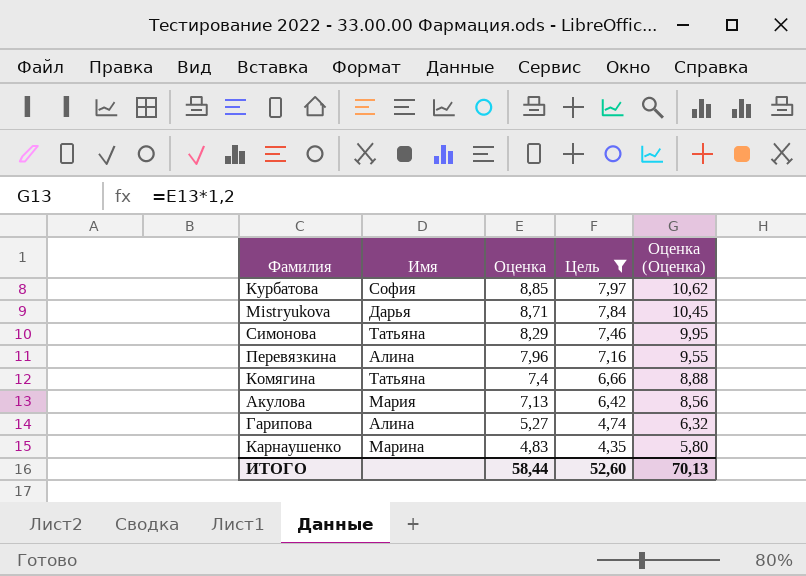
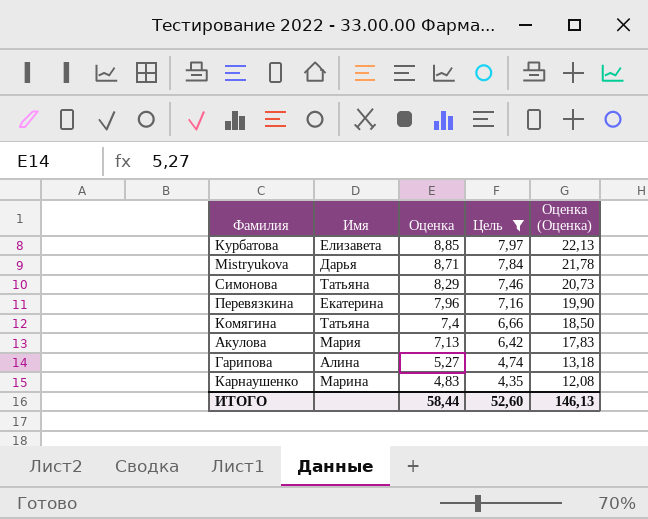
column Оценка (Оценка) | formula: [Оценка] * 1,2 -> [Оценка] * 2,5
Курбатова | Имя: София -> Елизавета
Перевязкина | Имя: Алина -> Екатерина
ИТОГО | Оценка (Оценка): 70,13 -> 146,13

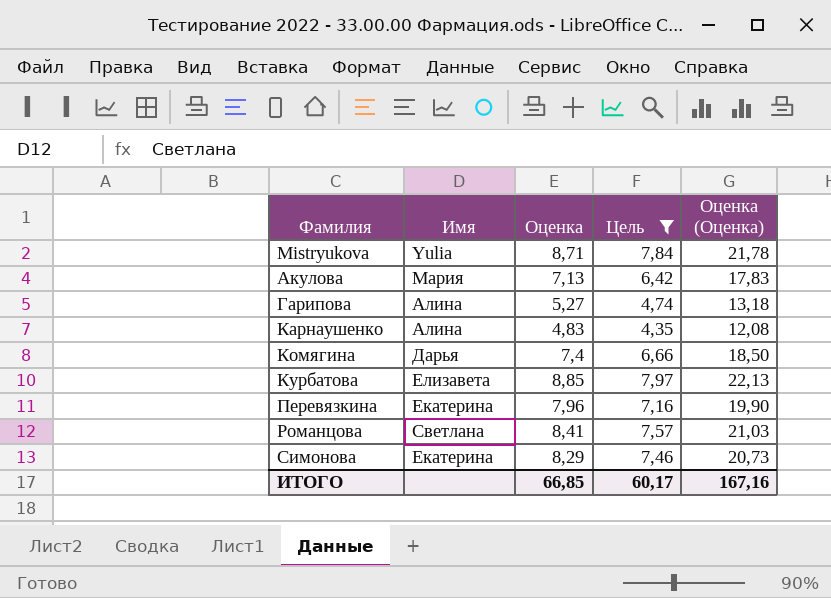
row order: Оценка descending -> Фамилия ascending
Mistryukova | Имя: Дарья -> Yulia
Карнаушенко | Имя: Марина -> Алина
Комягина | Имя: Татьяна -> Дарья
row Романцова: none -> Светлана | 8,41 | 7,57 | 21,03
Симонова | Имя: Татьяна -> Екатерина
ИТОГО | Оценка: 58,44 -> 66,85
ИТОГО | Цель: 52,60 -> 60,17
ИТОГО | Оценка (Оценка): 146,13 -> 167,16

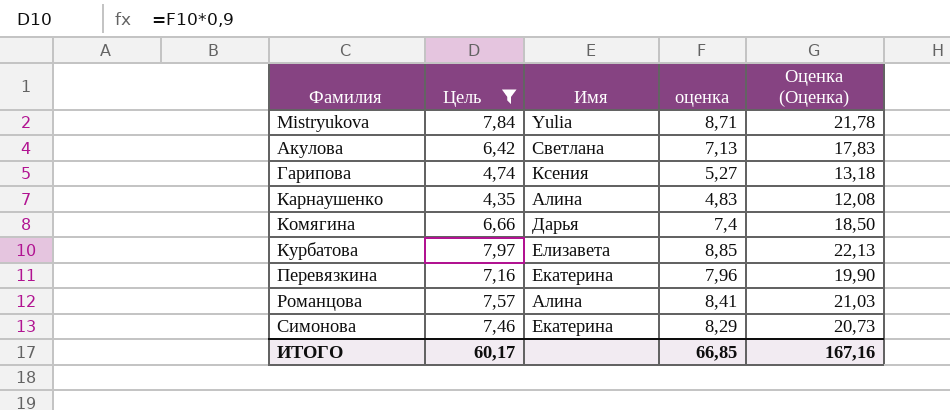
column Цель | position: 4 -> 2
column name: Оценка -> оценка
Акулова | Имя: Мария -> Светлана
Гарипова | Имя: Алина -> Ксения
Романцова | Имя: Светлана -> Алина

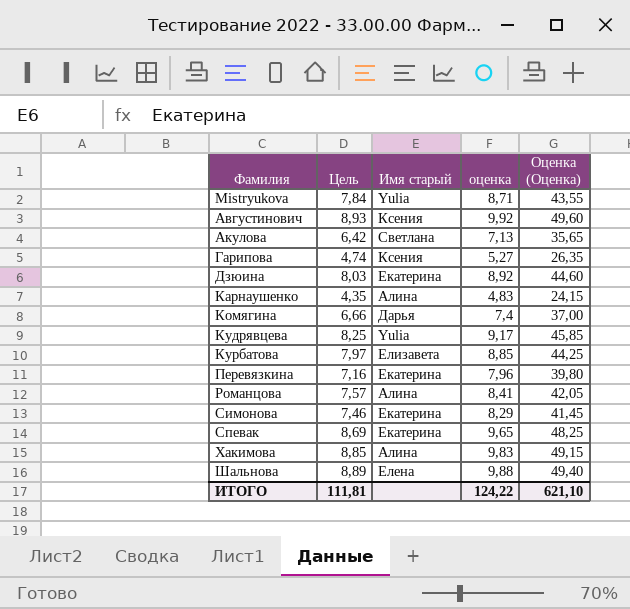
filter: Цель <= 7,97 -> none
column name: Имя -> Имя старый
column Оценка (Оценка) | formula: [оценка] * 2,5 -> [оценка] * 5
ИТОГО | Цель: 60,17 -> 111,81
ИТОГО | оценка: 66,85 -> 124,22
ИТОГО | Оценка (Оценка): 167,16 -> 621,10

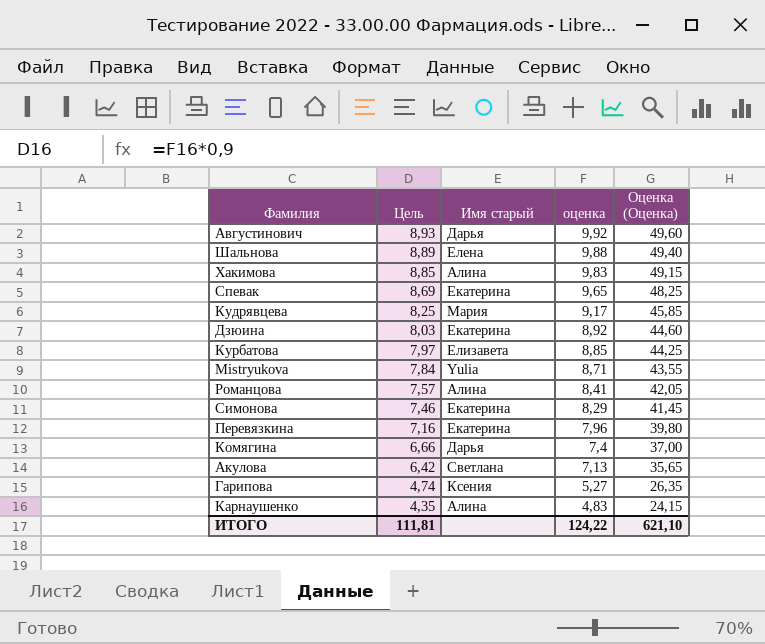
row order: Фамилия ascending -> Цель descending
Августинович | Имя старый: Ксения -> Дарья
Кудрявцева | Имя старый: Yulia -> Мария

